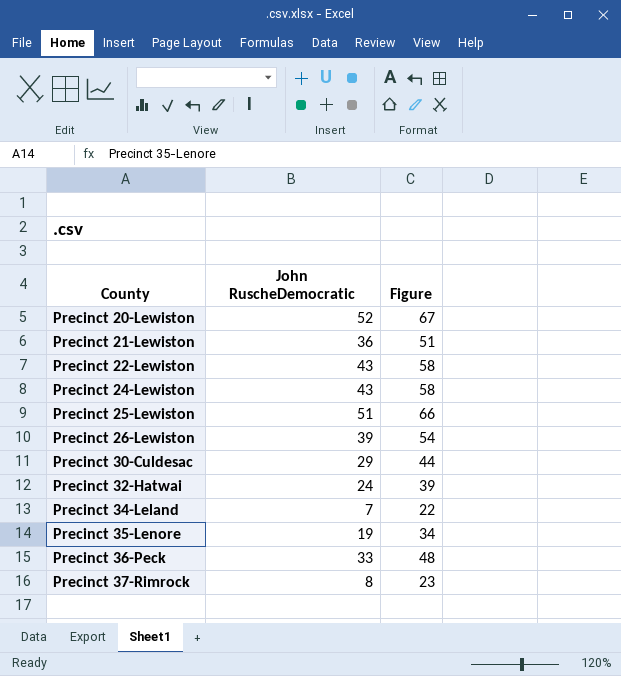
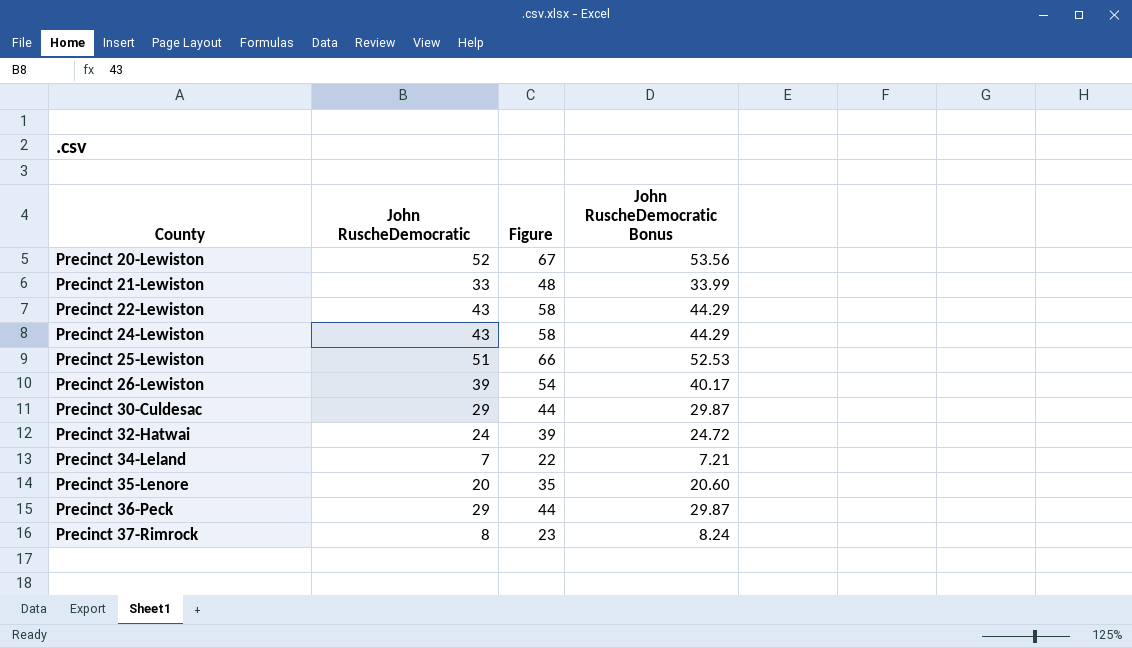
column John RuscheDemocratic Bonus | formula: none -> [John RuscheDemocratic] * 1.03
Precinct 21-Lewiston | John RuscheDemocratic: 36 -> 33
Precinct 21-Lewiston | Figure: 51 -> 48
Precinct 35-Lenore | John RuscheDemocratic: 19 -> 20
Precinct 35-Lenore | Figure: 34 -> 35
Precinct 36-Peck | John RuscheDemocratic: 33 -> 29
Precinct 36-Peck | Figure: 48 -> 44

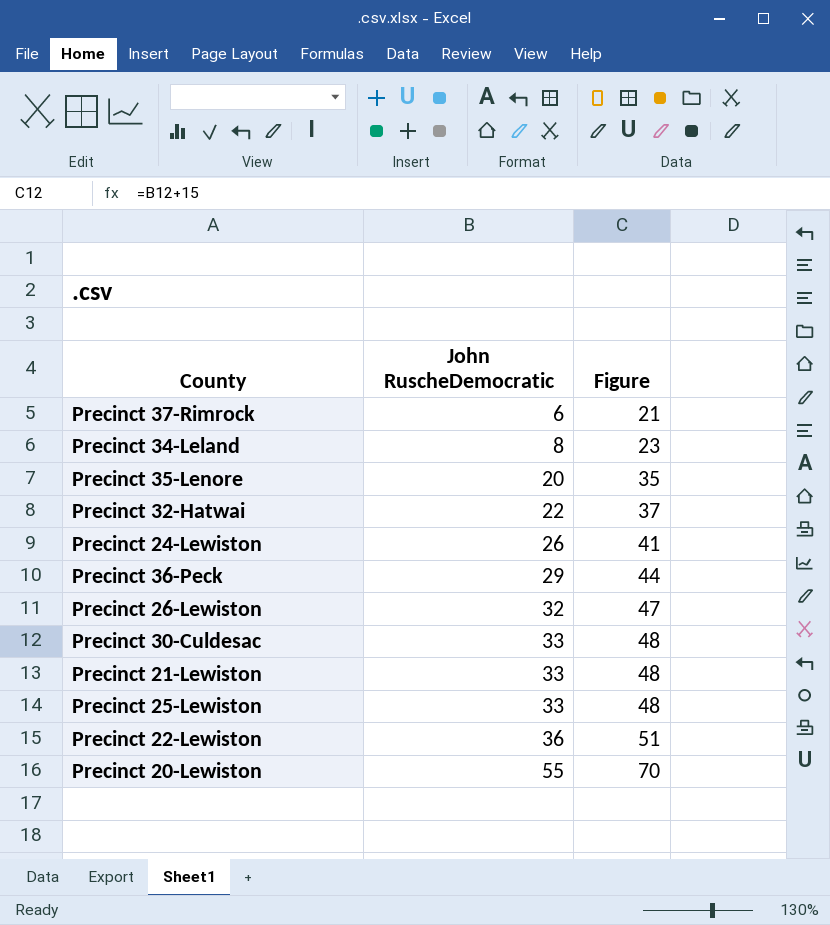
row order: County ascending -> John RuscheDemocratic ascending
column John RuscheDemocratic Bonus | formula: [John RuscheDemocratic] * 1.03 -> none
Precinct 37-Rimrock | John RuscheDemocratic: 8 -> 6
Precinct 37-Rimrock | Figure: 23 -> 21
Precinct 34-Leland | John RuscheDemocratic: 7 -> 8
Precinct 34-Leland | Figure: 22 -> 23
Precinct 32-Hatwai | John RuscheDemocratic: 24 -> 22
Precinct 32-Hatwai | Figure: 39 -> 37
Precinct 24-Lewiston | John RuscheDemocratic: 43 -> 26
Precinct 24-Lewiston | Figure: 58 -> 41
Precinct 26-Lewiston | John RuscheDemocratic: 39 -> 32
Precinct 26-Lewiston | Figure: 54 -> 47
Precinct 30-Culdesac | John RuscheDemocratic: 29 -> 33
Precinct 30-Culdesac | Figure: 44 -> 48
Precinct 25-Lewiston | John RuscheDemocratic: 51 -> 33
Precinct 25-Lewiston | Figure: 66 -> 48
Precinct 22-Lewiston | John RuscheDemocratic: 43 -> 36
Precinct 22-Lewiston | Figure: 58 -> 51
Precinct 20-Lewiston | John RuscheDemocratic: 52 -> 55
Precinct 20-Lewiston | Figure: 67 -> 70

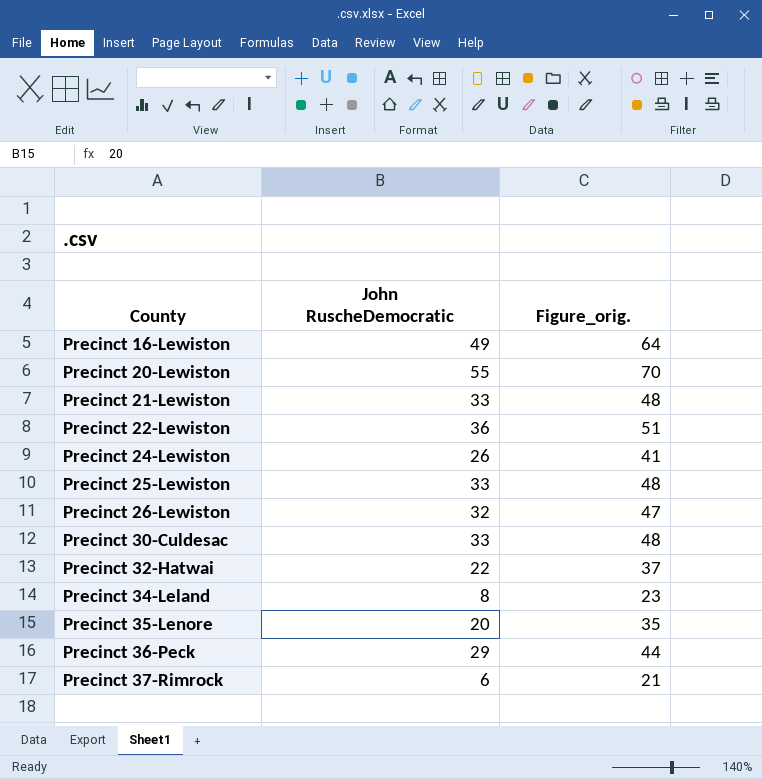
row order: John RuscheDemocratic ascending -> County ascending
column name: Figure -> Figure_orig.
row Precinct 16-Lewiston: none -> 49 | 64

